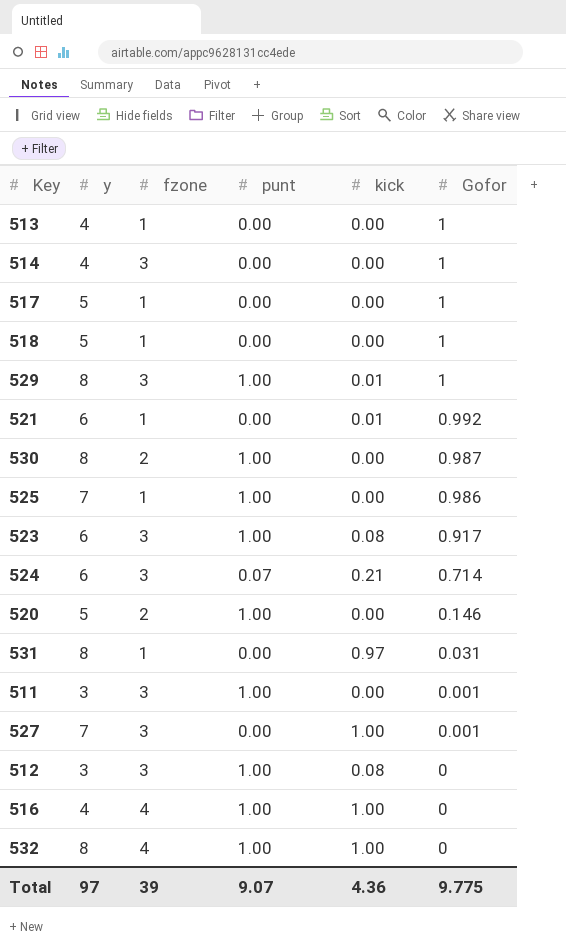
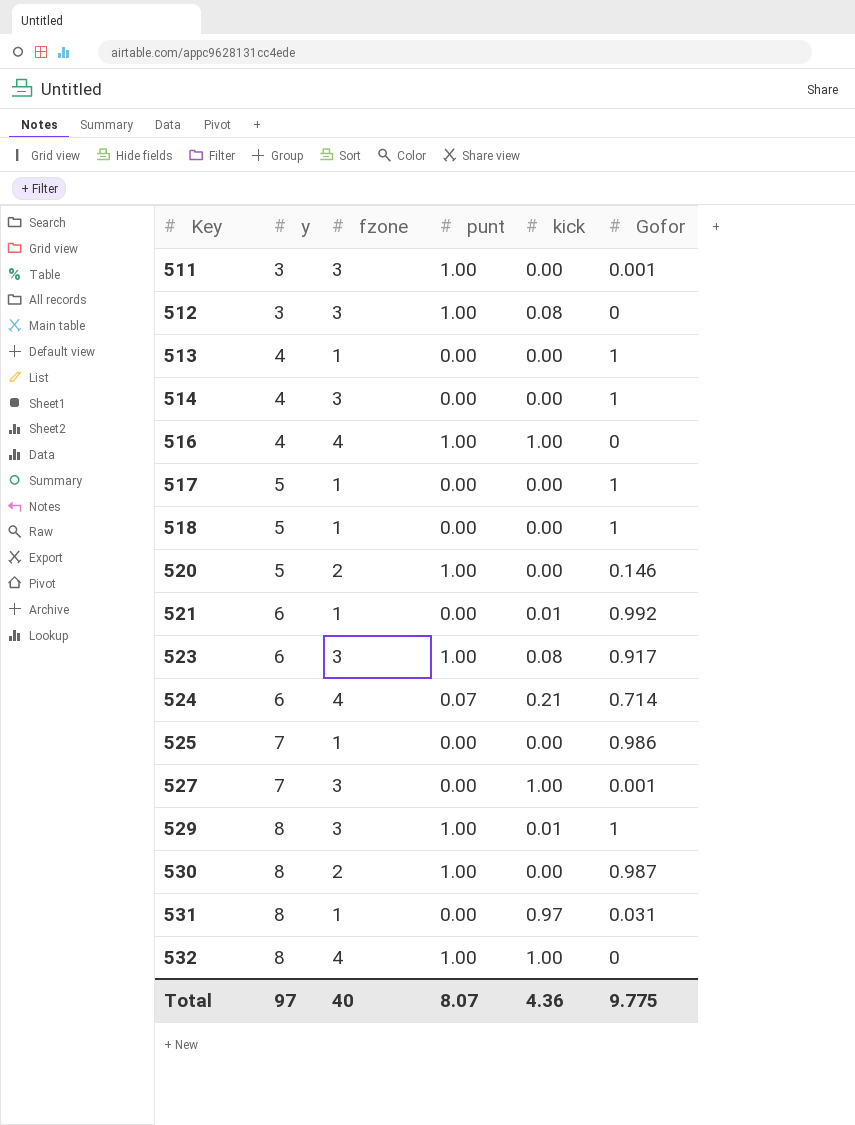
row order: Gofor descending -> Key ascending
524 | fzone: 3 -> 4
525 | punt: 1.00 -> 0.00
Total | fzone: 39 -> 40
Total | punt: 9.07 -> 8.07

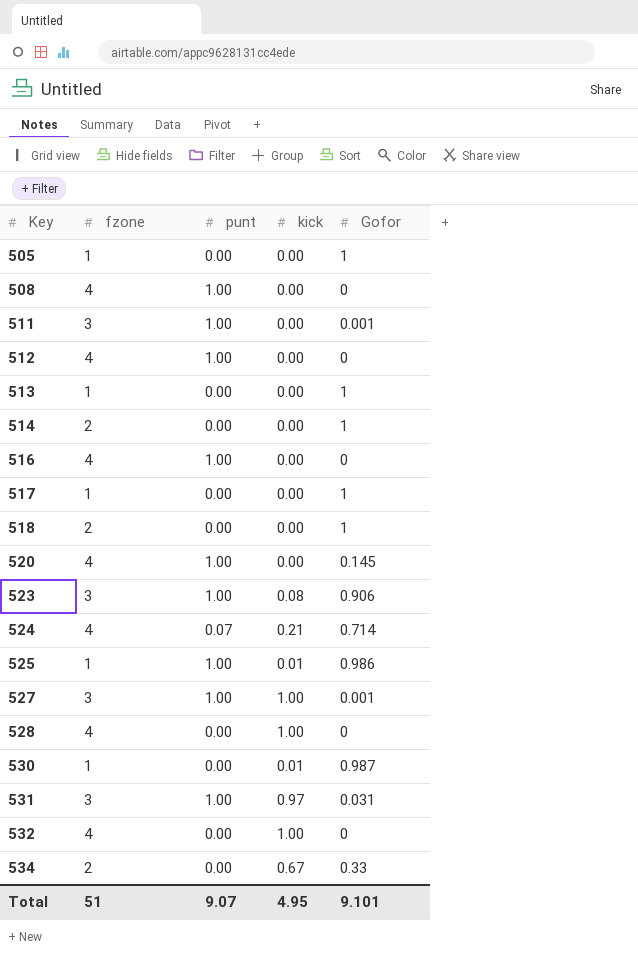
column y | position: 2 -> none
row 521: 6 | 1 | 0.00 | 0.01 | 0.992 -> none
row 529: 8 | 3 | 1.00 | 0.01 | 1 -> none
row 505: none -> 1 | 0.00 | 0.00 | 1
row 508: none -> 4 | 1.00 | 0.00 | 0
512 | fzone: 3 -> 4
512 | kick: 0.08 -> 0.00
514 | fzone: 3 -> 2
516 | kick: 1.00 -> 0.00
518 | fzone: 1 -> 2
520 | fzone: 2 -> 4
520 | Gofor: 0.146 -> 0.145
523 | Gofor: 0.917 -> 0.906
525 | punt: 0.00 -> 1.00
525 | kick: 0.00 -> 0.01
527 | punt: 0.00 -> 1.00
row 528: none -> 4 | 0.00 | 1.00 | 0
530 | fzone: 2 -> 1
530 | punt: 1.00 -> 0.00
530 | kick: 0.00 -> 0.01
531 | fzone: 1 -> 3
531 | punt: 0.00 -> 1.00
532 | punt: 1.00 -> 0.00
row 534: none -> 2 | 0.00 | 0.67 | 0.33
Total | fzone: 40 -> 51
Total | punt: 8.07 -> 9.07
Total | kick: 4.36 -> 4.95
Total | Gofor: 9.775 -> 9.101

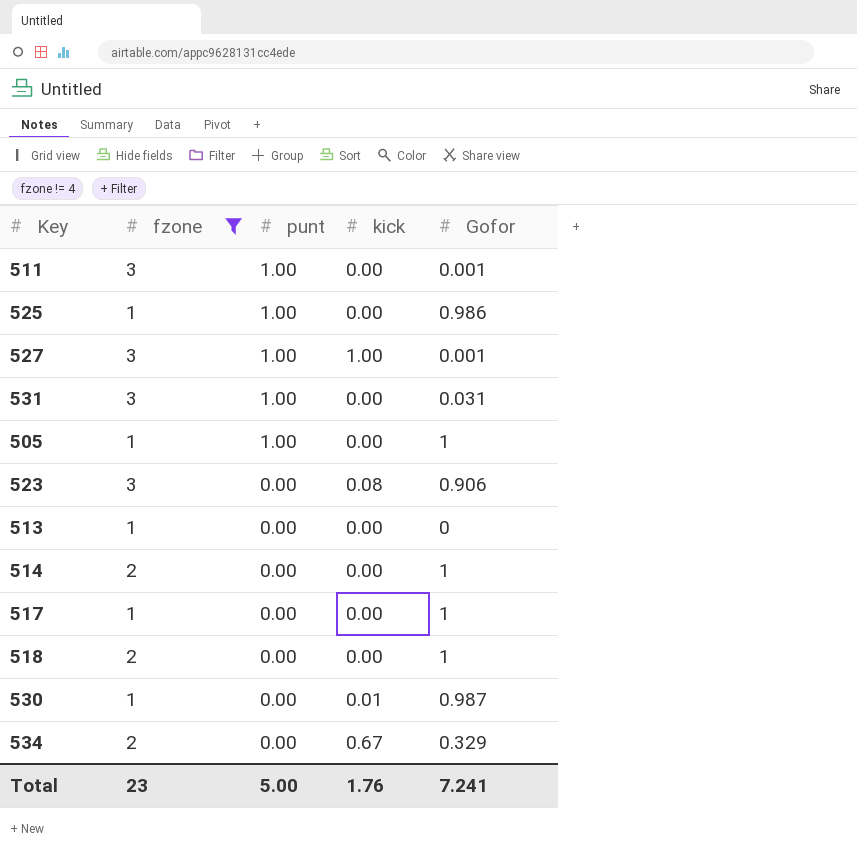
filter: none -> fzone != 4
row order: Key ascending -> punt descending
525 | kick: 0.01 -> 0.00
531 | kick: 0.97 -> 0.00
505 | punt: 0.00 -> 1.00
523 | punt: 1.00 -> 0.00
513 | Gofor: 1 -> 0
534 | Gofor: 0.33 -> 0.329
Total | fzone: 51 -> 23
Total | punt: 9.07 -> 5.00
Total | kick: 4.95 -> 1.76
Total | Gofor: 9.101 -> 7.241

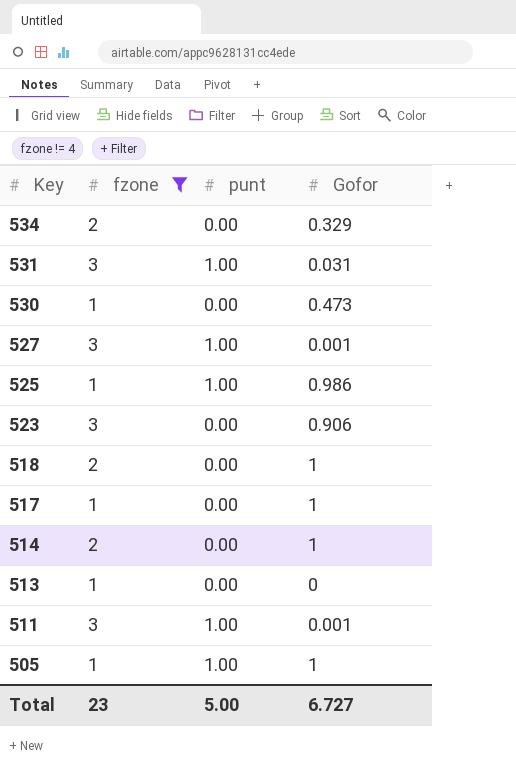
row order: punt descending -> Key descending
column kick | position: 4 -> none
530 | Gofor: 0.987 -> 0.473
Total | Gofor: 7.241 -> 6.727

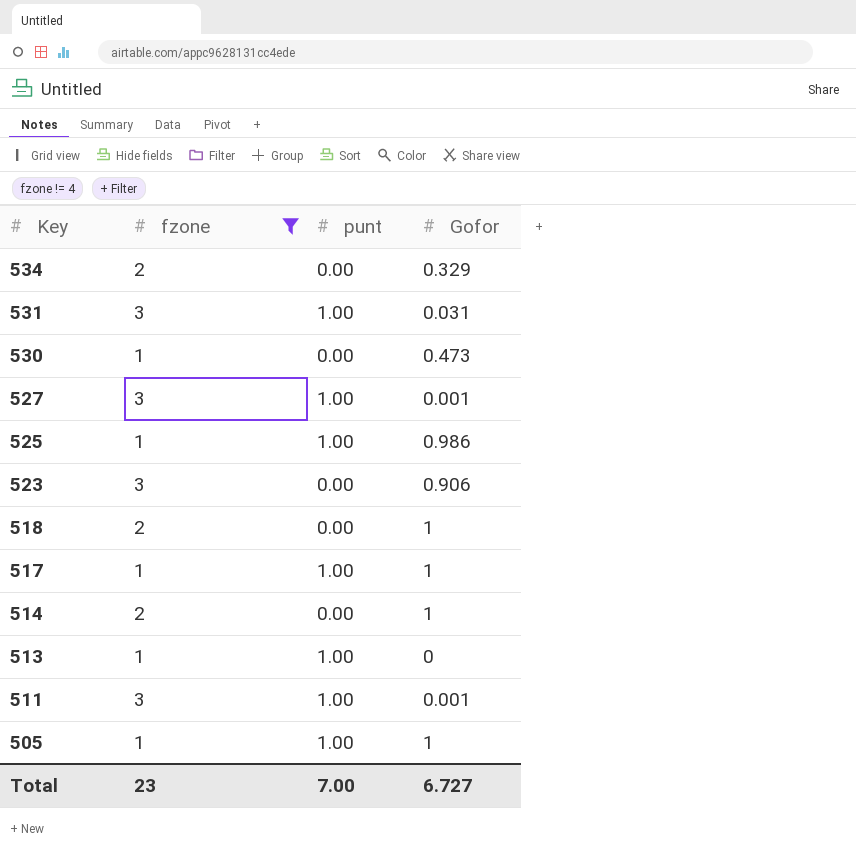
517 | punt: 0.00 -> 1.00
513 | punt: 0.00 -> 1.00
Total | punt: 5.00 -> 7.00

